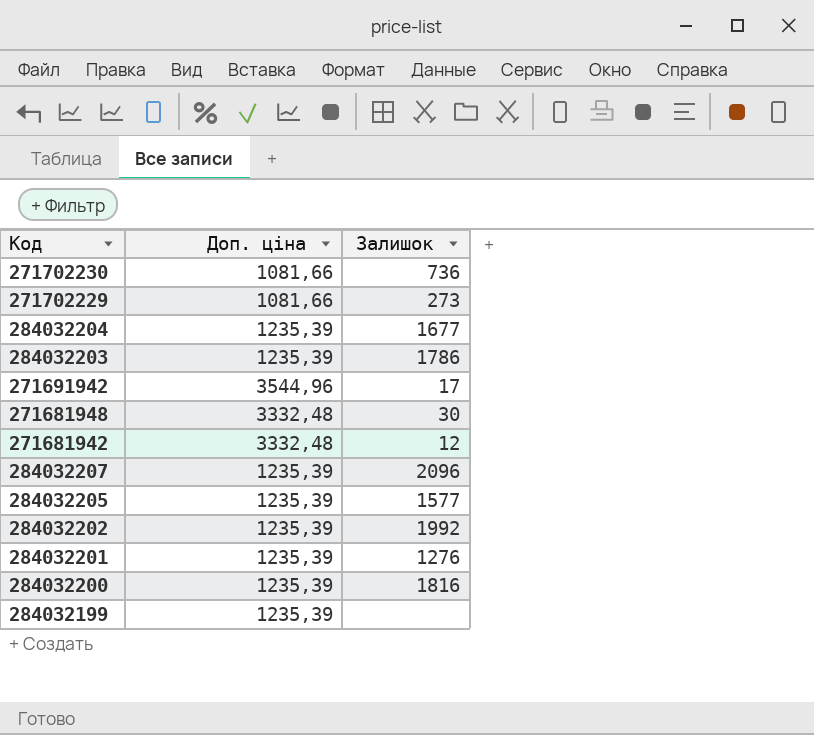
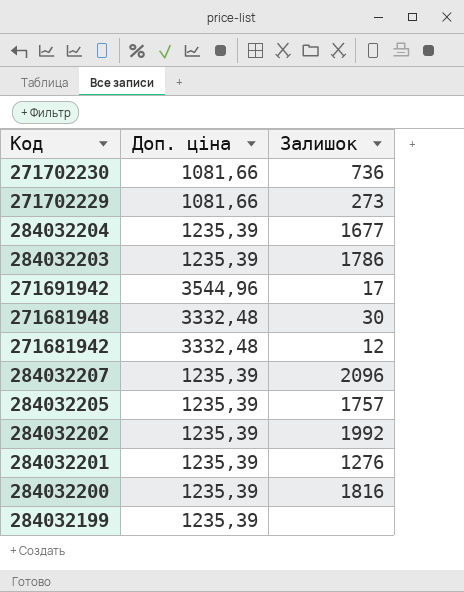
284032205 | Залишок: 1577 -> 1757

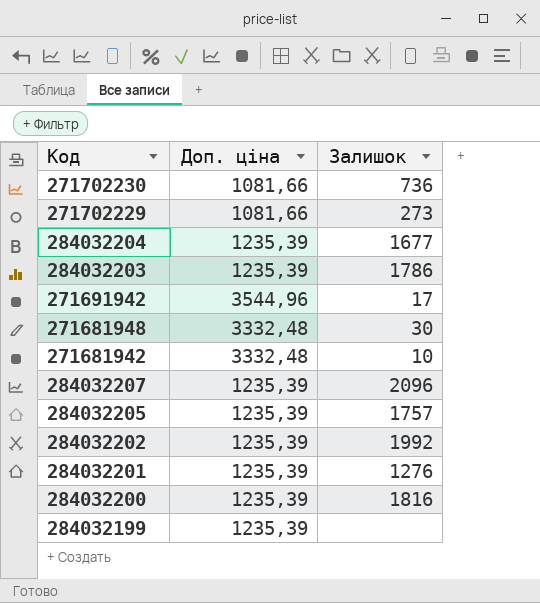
271681942 | Залишок: 12 -> 10

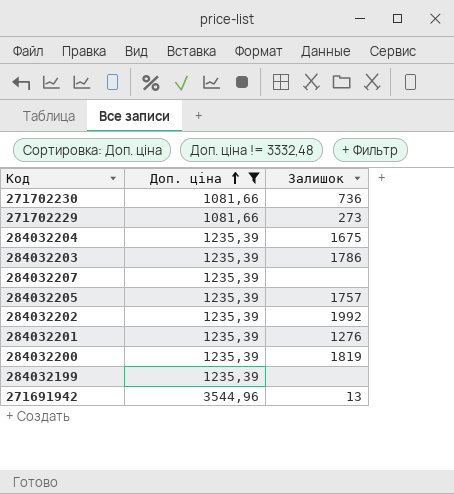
filter: none -> Доп. ціна != 3332,48
row order: none -> Доп. ціна ascending
284032204 | Залишок: 1677 -> 1675
284032207 | Залишок: 2096 -> none
284032200 | Залишок: 1816 -> 1819
271691942 | Залишок: 17 -> 13

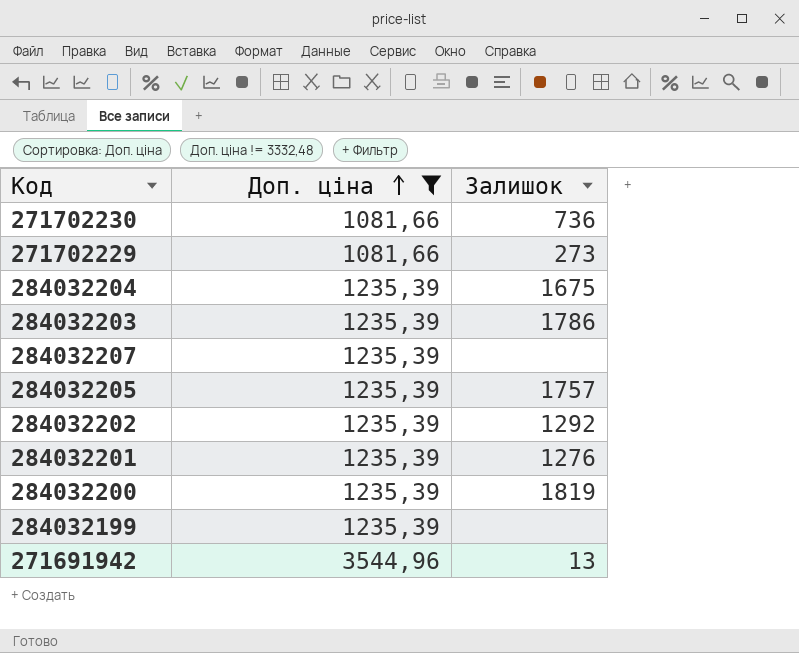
284032202 | Залишок: 1992 -> 1292

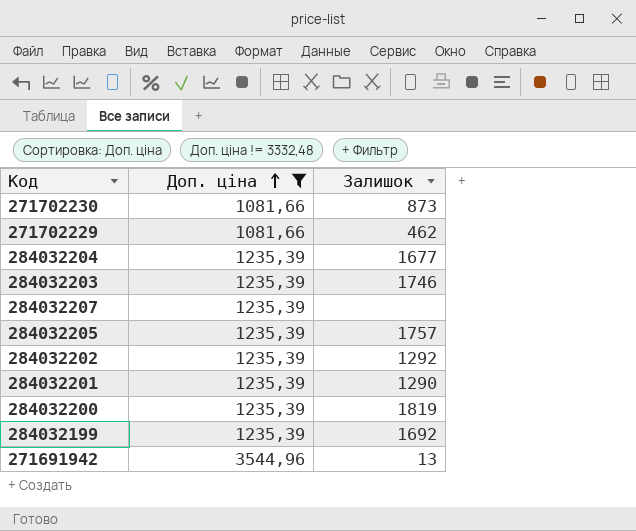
271702230 | Залишок: 736 -> 873
271702229 | Залишок: 273 -> 462
284032204 | Залишок: 1675 -> 1677
284032203 | Залишок: 1786 -> 1746
284032201 | Залишок: 1276 -> 1290
284032199 | Залишок: none -> 1692

